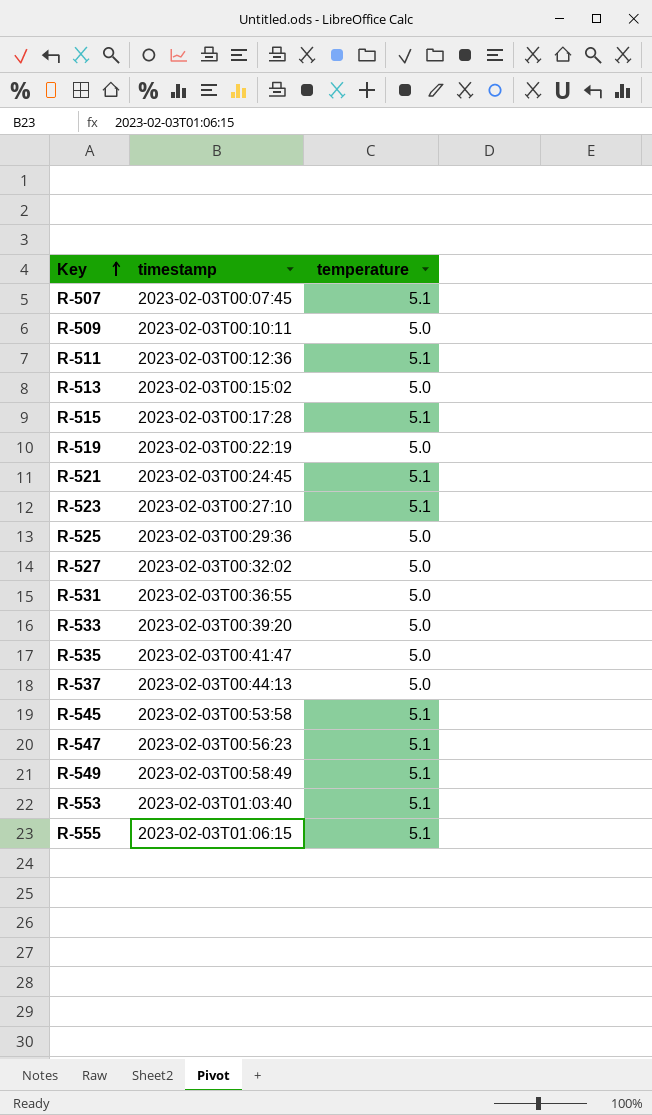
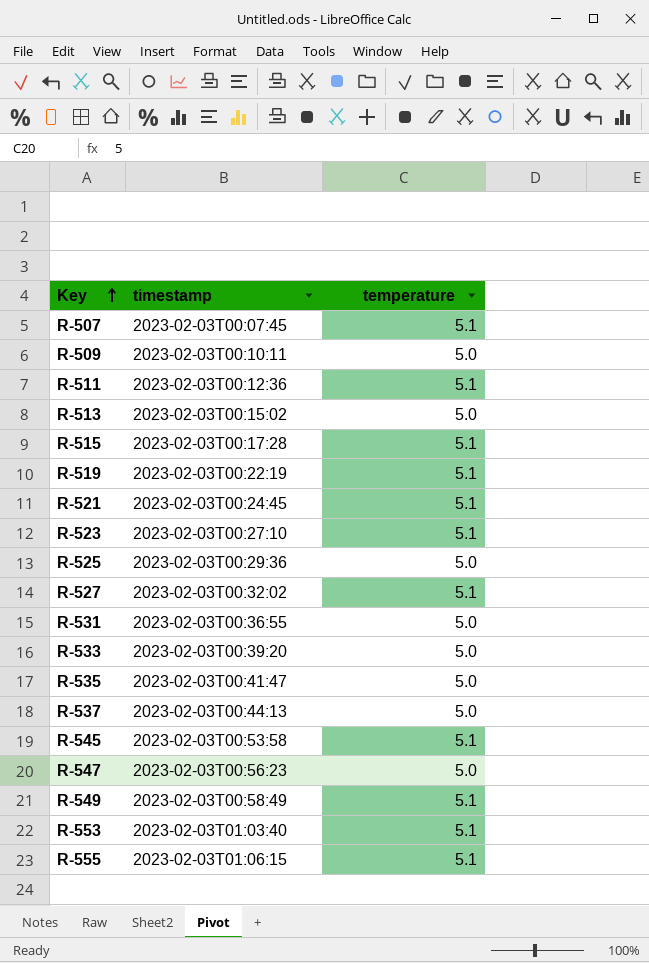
R-519 | temperature: 5.0 -> 5.1
R-527 | temperature: 5.0 -> 5.1
R-547 | temperature: 5.1 -> 5.0

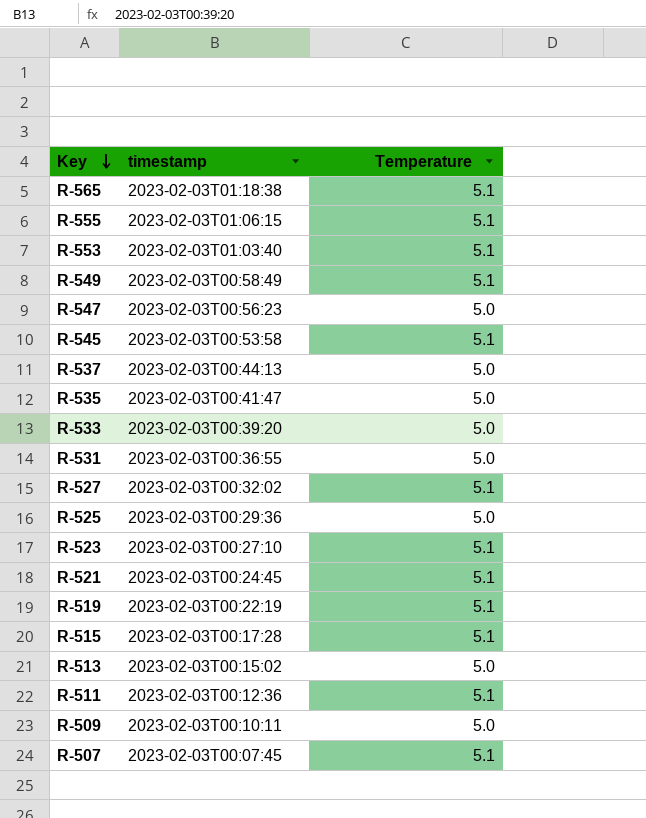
row order: Key ascending -> Key descending
column name: temperature -> Temperature
row R-565: none -> 2023-02-03T01:18:38 | 5.1

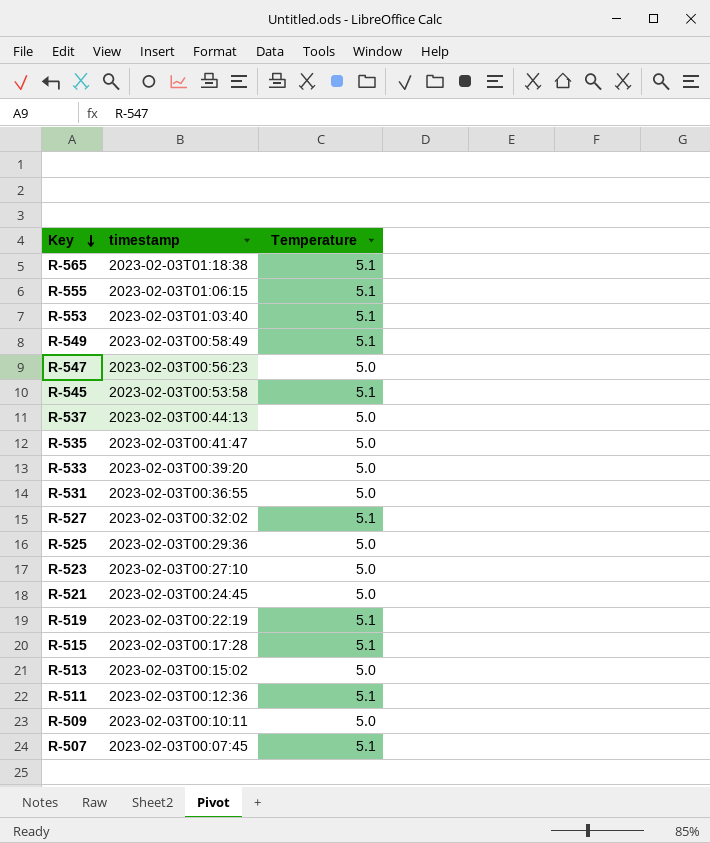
R-523 | Temperature: 5.1 -> 5.0
R-521 | Temperature: 5.1 -> 5.0

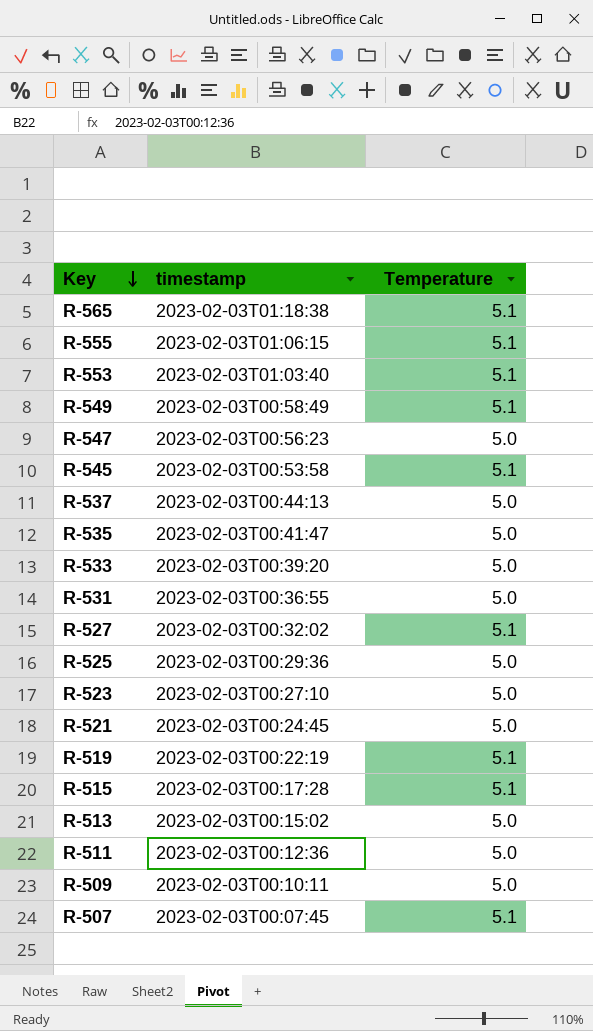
R-511 | Temperature: 5.1 -> 5.0

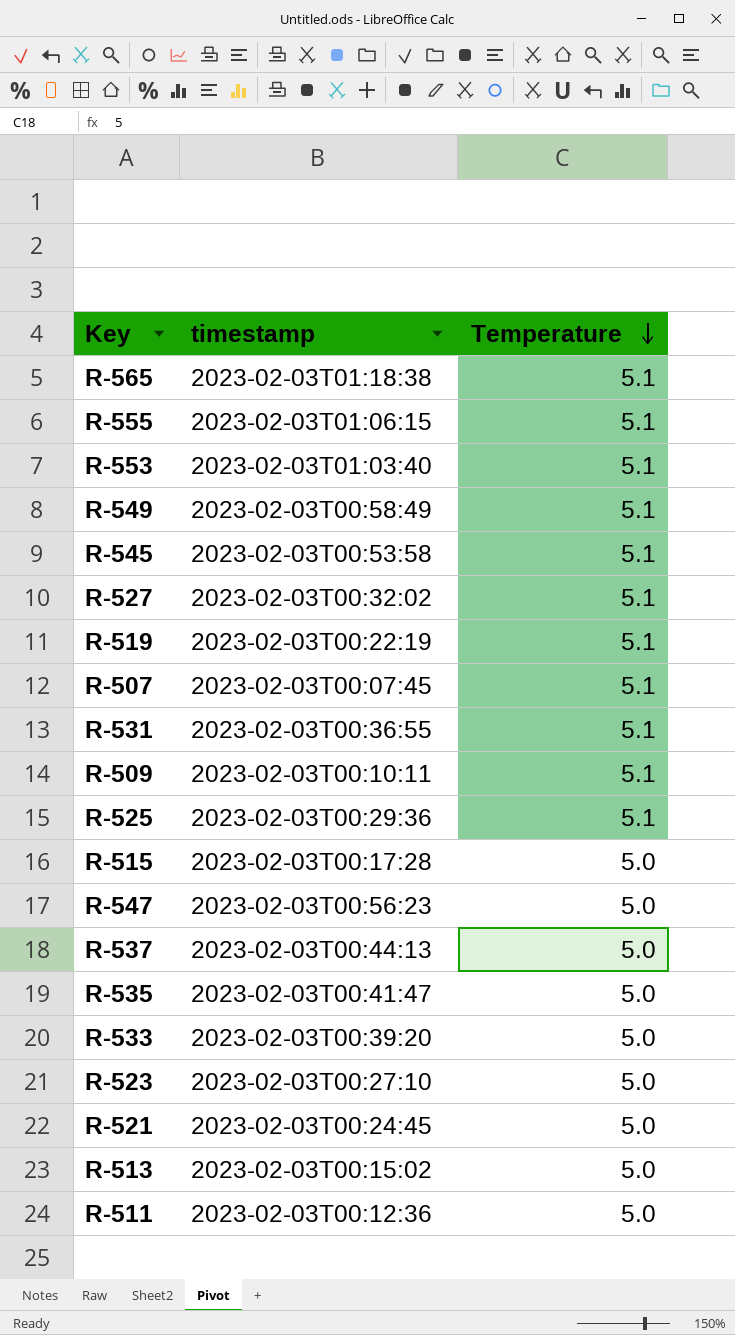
row order: Key descending -> Temperature descending
R-531 | Temperature: 5.0 -> 5.1
R-509 | Temperature: 5.0 -> 5.1
R-525 | Temperature: 5.0 -> 5.1
R-515 | Temperature: 5.1 -> 5.0

